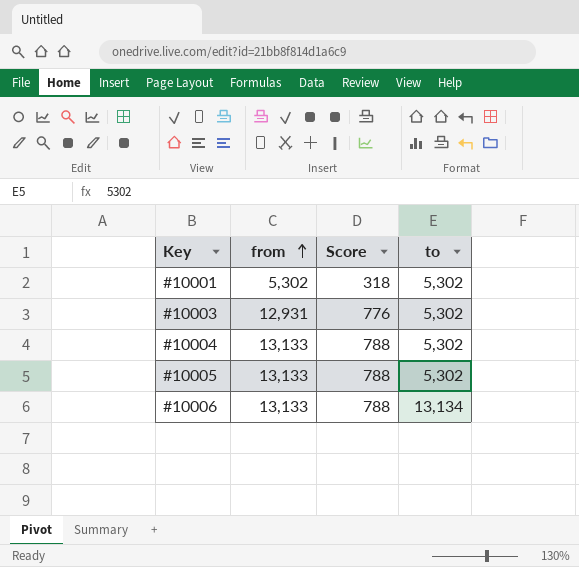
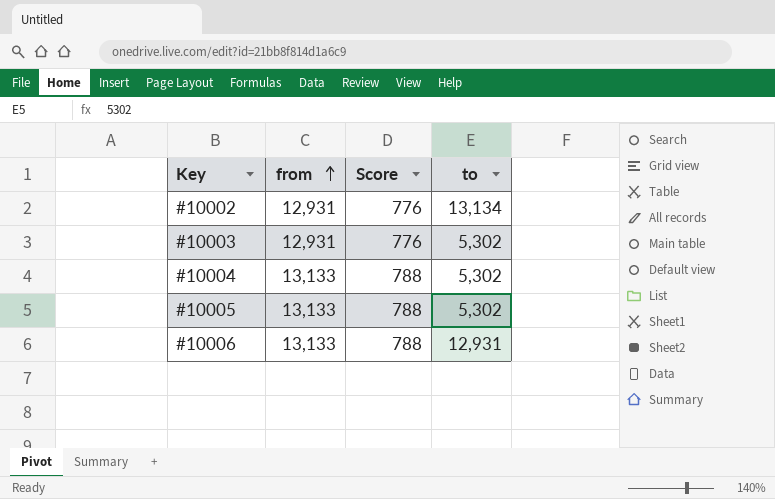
row #10001: 5,302 | 318 | 5,302 -> none
row #10002: none -> 12,931 | 776 | 13,134
#10006 | to: 13,134 -> 12,931

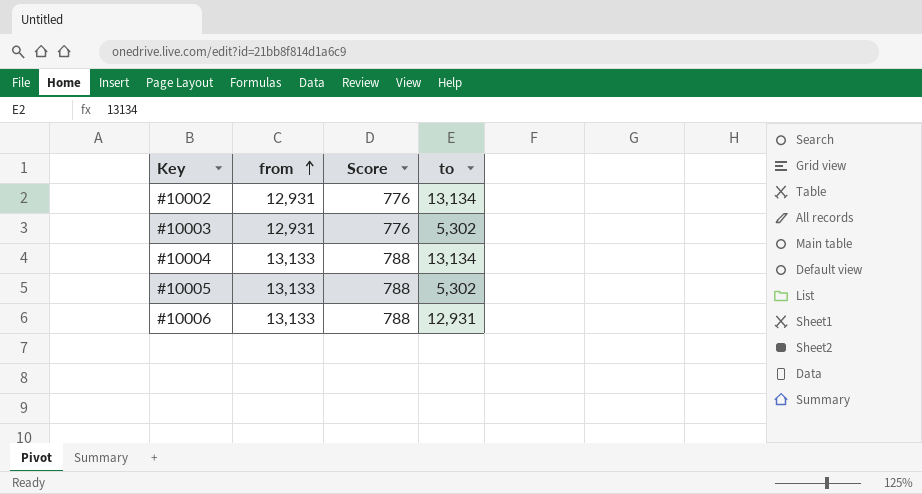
#10004 | to: 5,302 -> 13,134

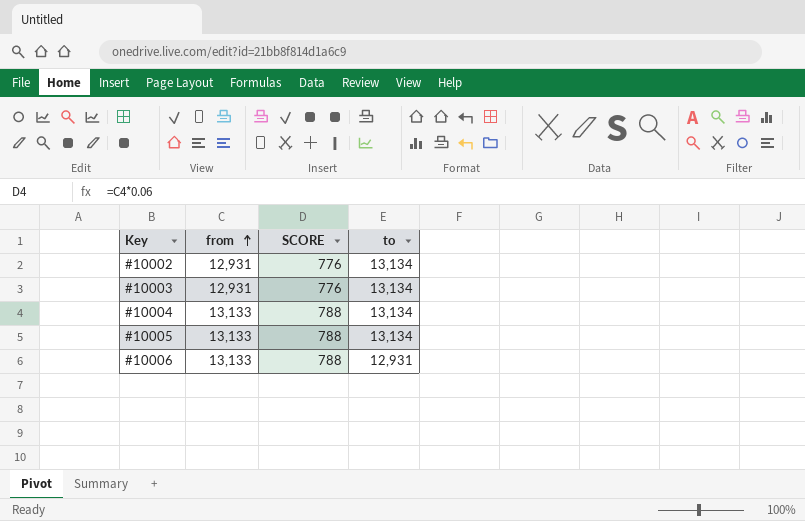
column name: Score -> SCORE
#10003 | to: 5,302 -> 13,134
#10005 | to: 5,302 -> 13,134

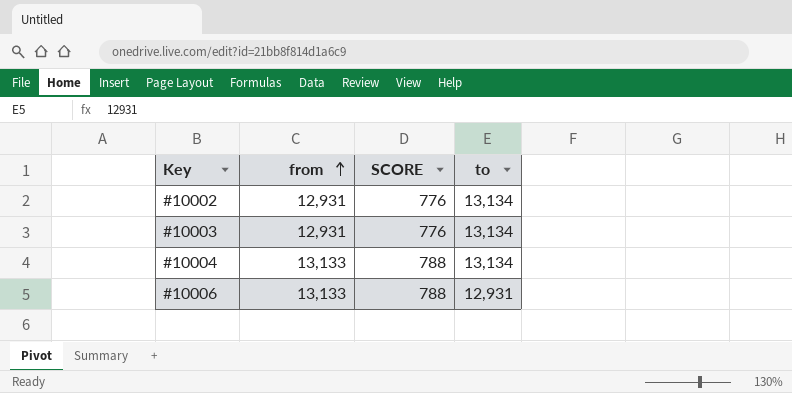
row #10005: 13,133 | 788 | 13,134 -> none

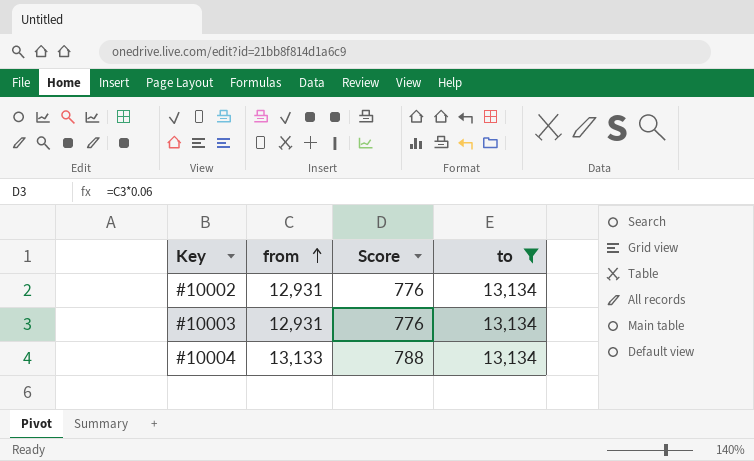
filter: none -> to = 13,134
column name: SCORE -> Score

